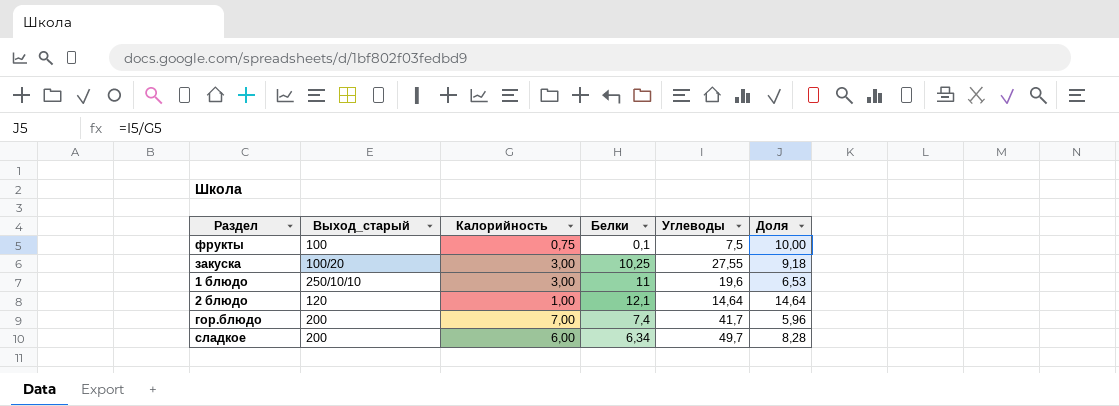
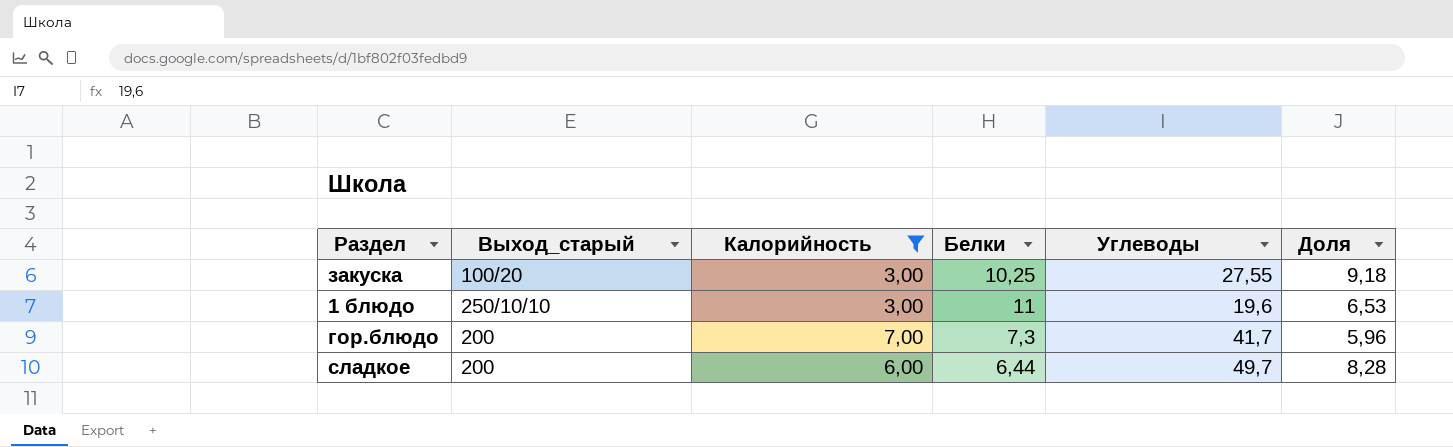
filter: none -> Калорийность >= 3,00
гор.блюдо | Белки: 7,4 -> 7,3
сладкое | Белки: 6,34 -> 6,44

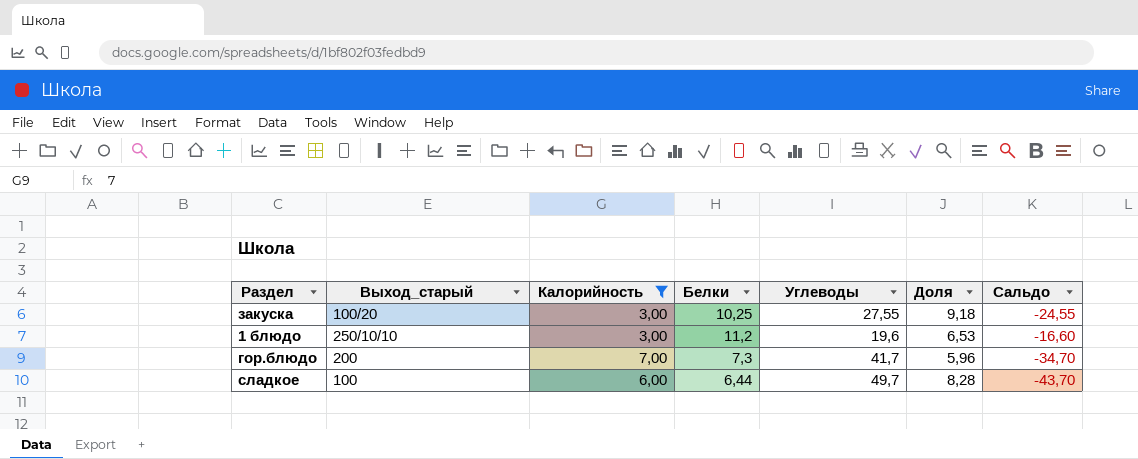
column Сальдо | formula: none -> [Калорийность] - [Углеводы]
1 блюдо | Белки: 11 -> 11,2
сладкое | Выход_старый: 200 -> 100

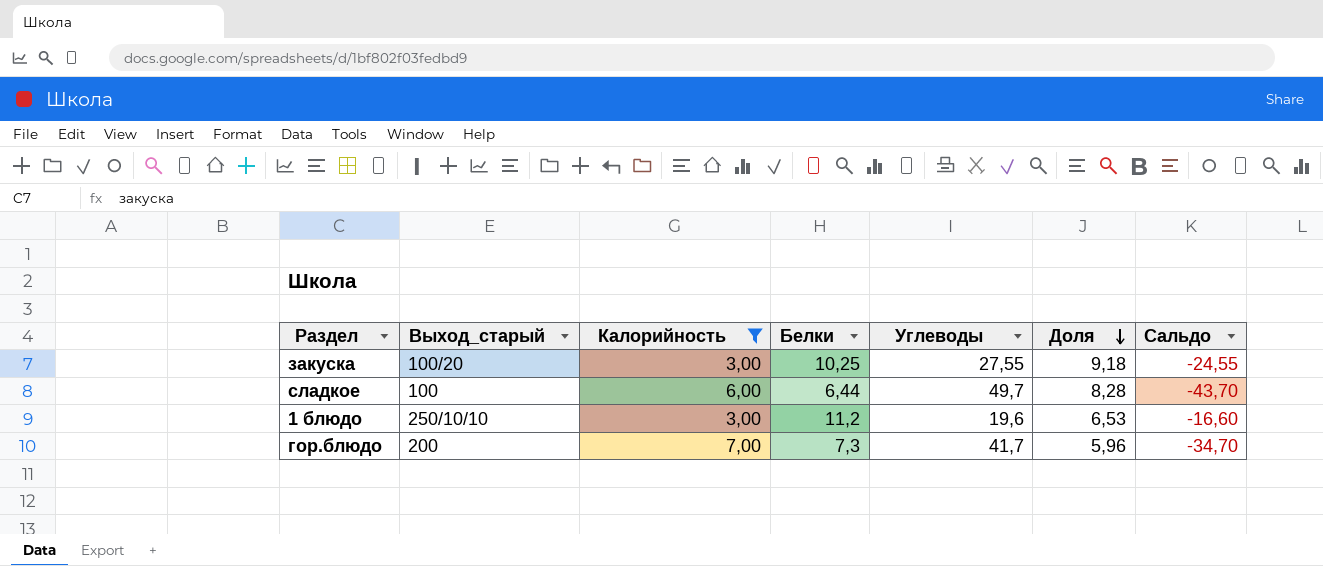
row order: none -> Доля descending

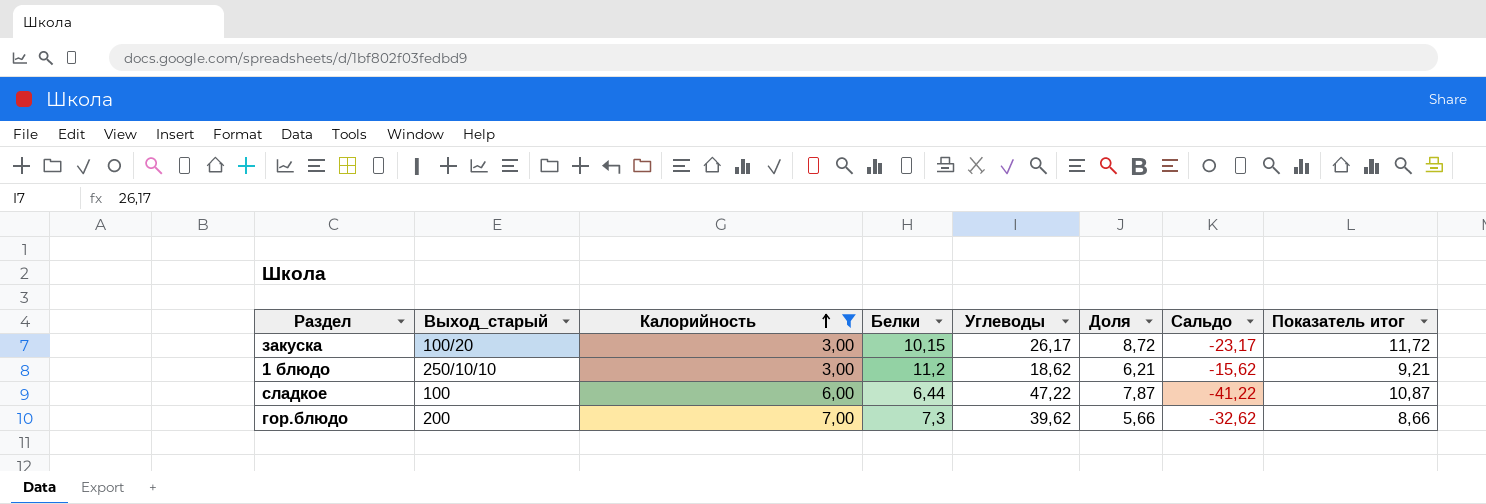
row order: Доля descending -> Калорийность ascending
column Показатель итог | formula: none -> [Доля] + 3
закуска | Белки: 10,25 -> 10,15
закуска | Углеводы: 27,55 -> 26,17
закуска | Доля: 9,18 -> 8,72
закуска | Сальдо: -24,55 -> -23,17
1 блюдо | Углеводы: 19,6 -> 18,62
1 блюдо | Доля: 6,53 -> 6,21
1 блюдо | Сальдо: -16,60 -> -15,62
сладкое | Углеводы: 49,7 -> 47,22
сладкое | Доля: 8,28 -> 7,87
сладкое | Сальдо: -43,70 -> -41,22
гор.блюдо | Углеводы: 41,7 -> 39,62
гор.блюдо | Доля: 5,96 -> 5,66
гор.блюдо | Сальдо: -34,70 -> -32,62

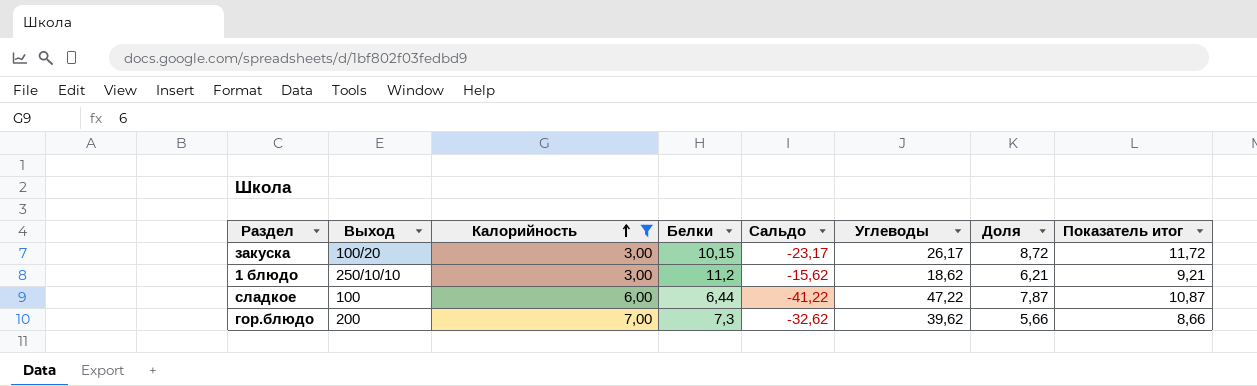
column name: Выход_старый -> Выход
column Сальдо | position: 7 -> 5

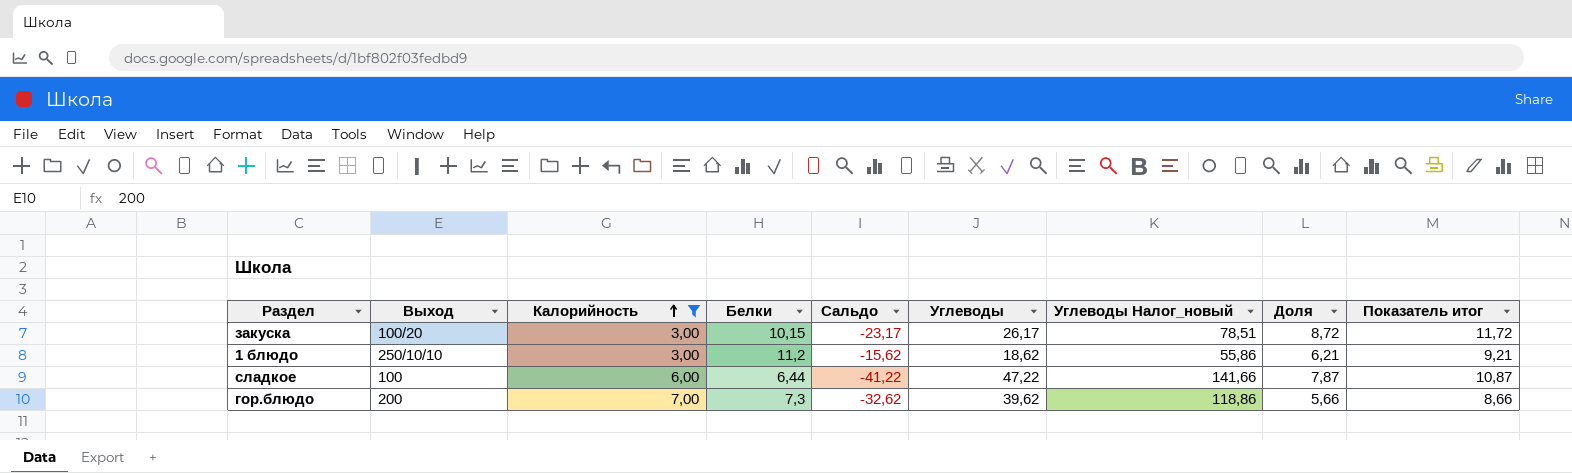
column Углеводы Налог_новый | formula: none -> [Углеводы] * 3

